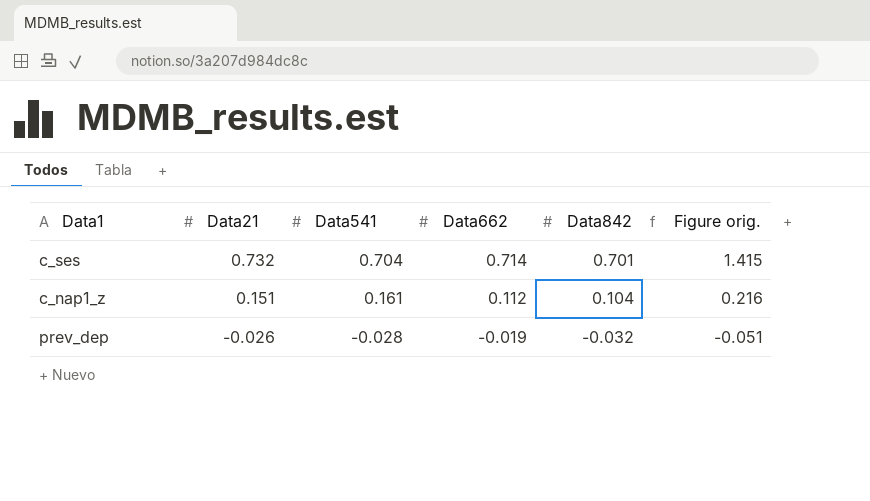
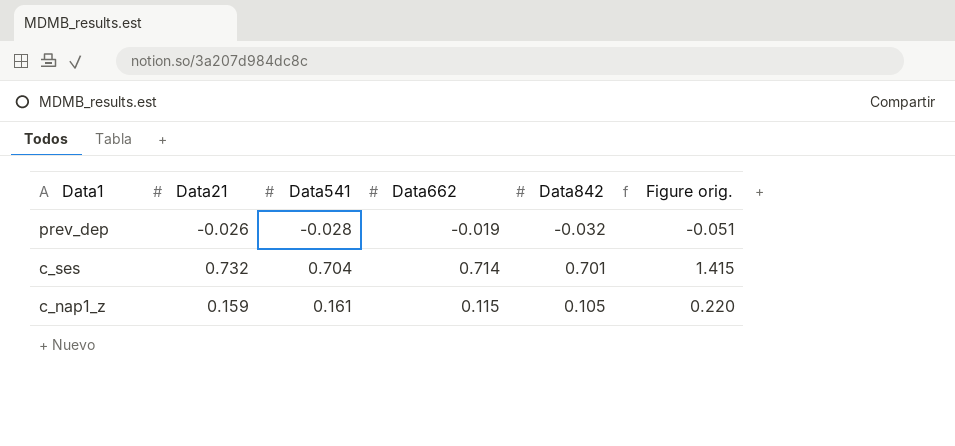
row order: Data21 descending -> Data1 descending
c_nap1_z | Data21: 0.151 -> 0.159
c_nap1_z | Data662: 0.112 -> 0.115
c_nap1_z | Data842: 0.104 -> 0.105
c_nap1_z | Figure orig.: 0.216 -> 0.220

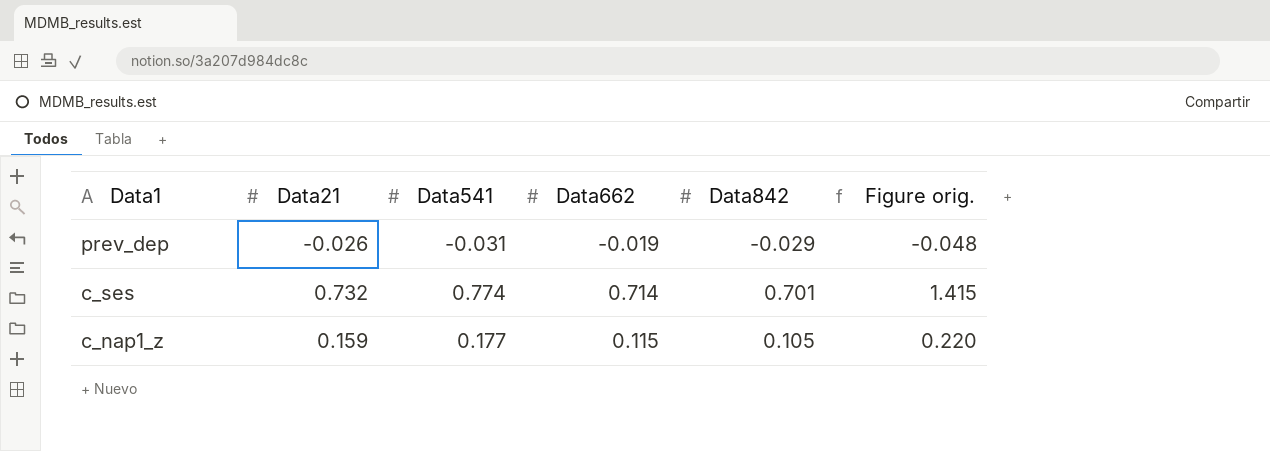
prev_dep | Data541: -0.028 -> -0.031
prev_dep | Data842: -0.032 -> -0.029
prev_dep | Figure orig.: -0.051 -> -0.048
c_ses | Data541: 0.704 -> 0.774
c_nap1_z | Data541: 0.161 -> 0.177

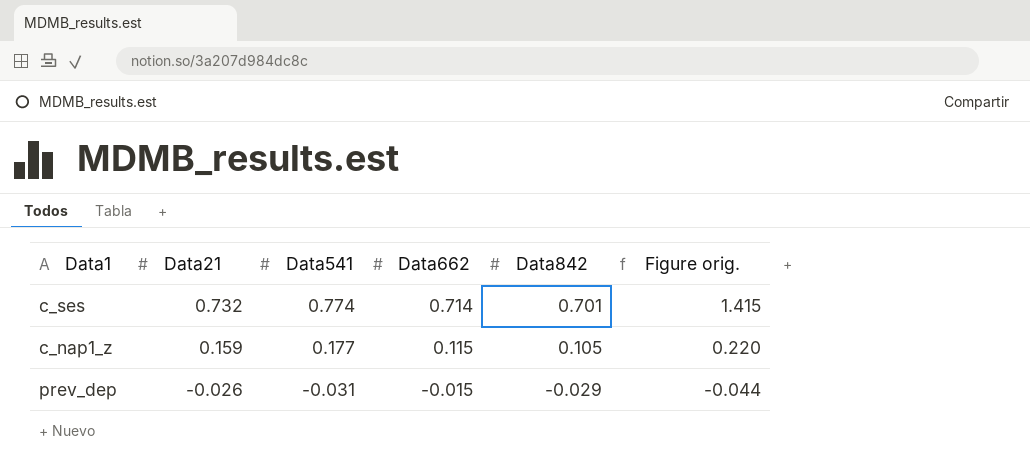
row order: Data1 descending -> Data21 descending
prev_dep | Data662: -0.019 -> -0.015
prev_dep | Figure orig.: -0.048 -> -0.044

